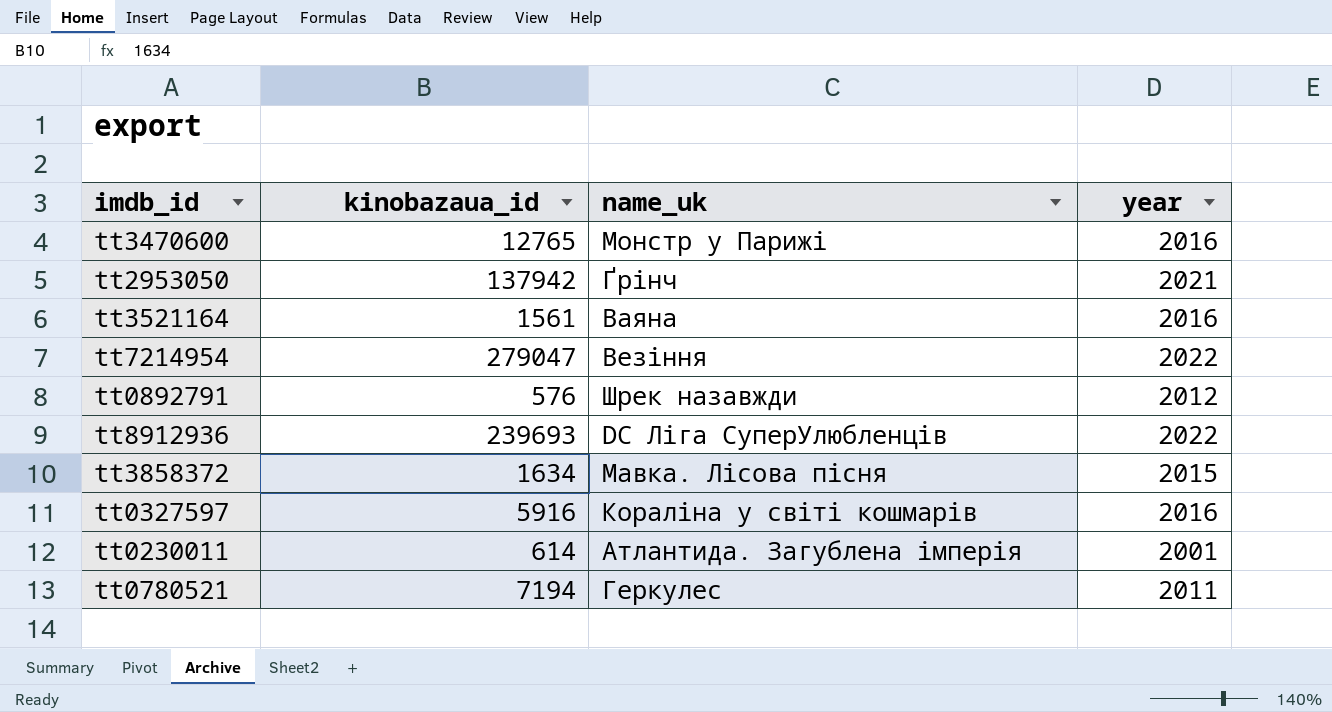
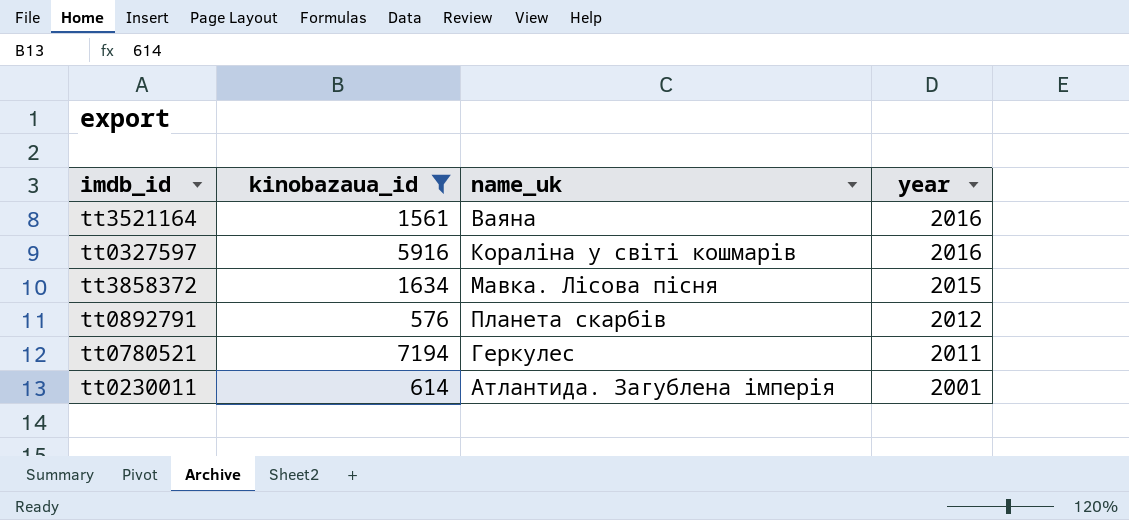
filter: none -> kinobazaua_id <= 7194
row order: none -> year descending
tt0892791 | name_uk: Шрек назавжди -> Планета скарбів

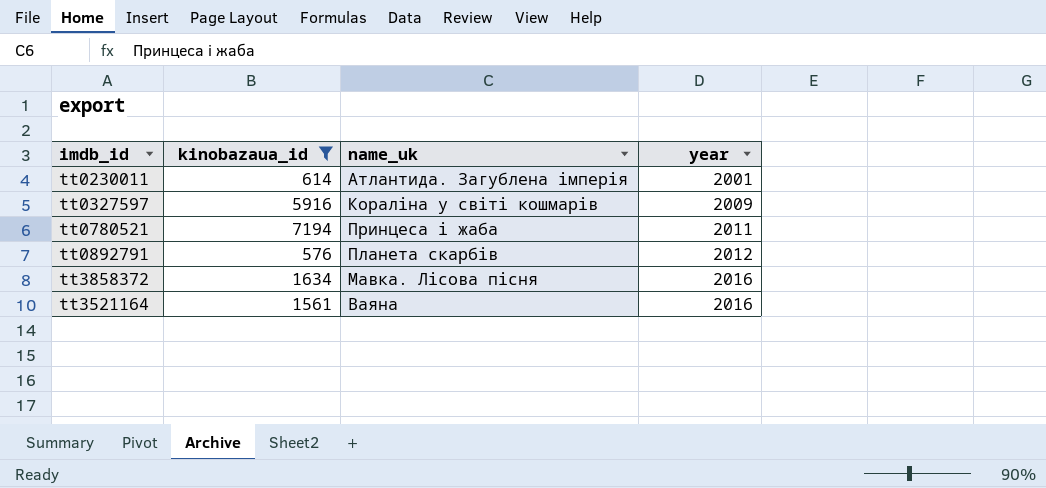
row order: year descending -> year ascending
tt0327597 | year: 2016 -> 2009
tt0780521 | name_uk: Геркулес -> Принцеса і жаба
tt3858372 | year: 2015 -> 2016

